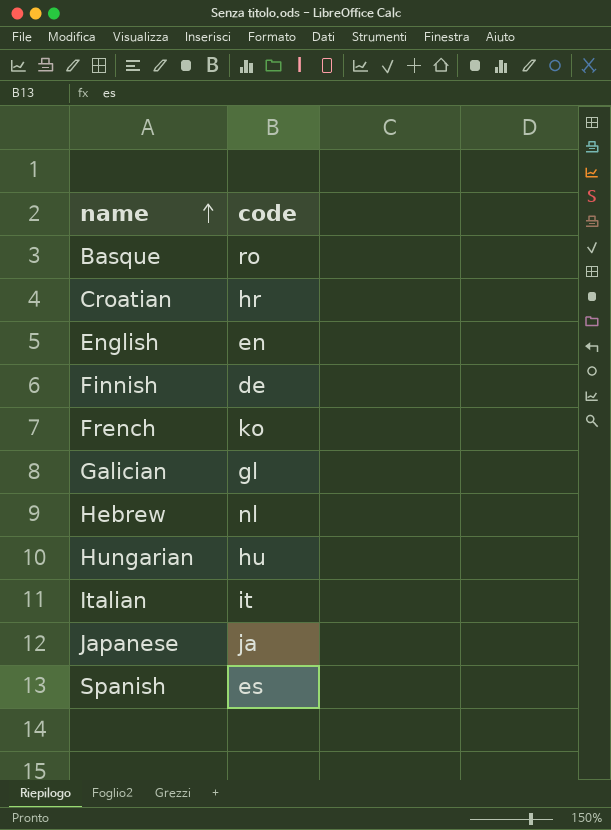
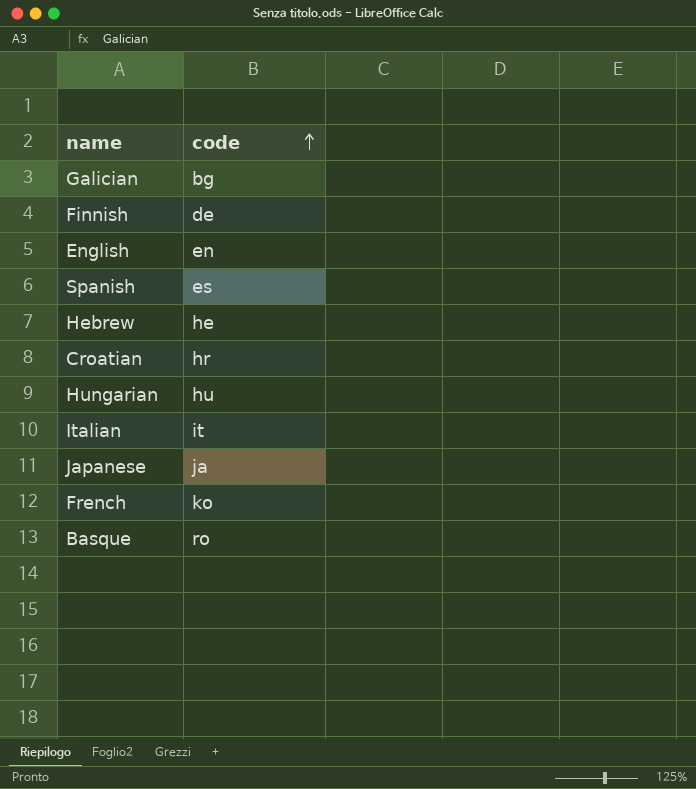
row order: name ascending -> code ascending
Galician | code: gl -> bg
Hebrew | code: nl -> he

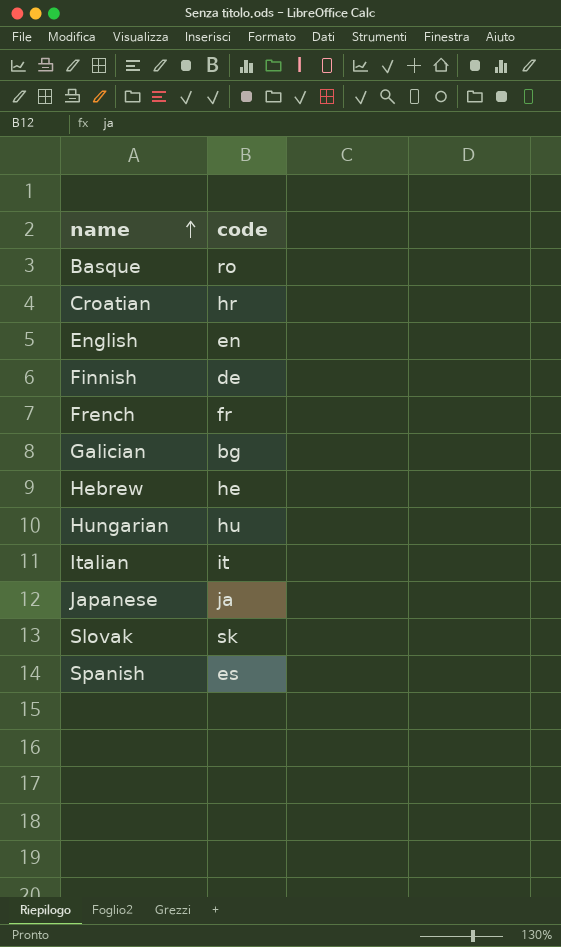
row order: code ascending -> name ascending
French | code: ko -> fr
row Slovak: none -> sk

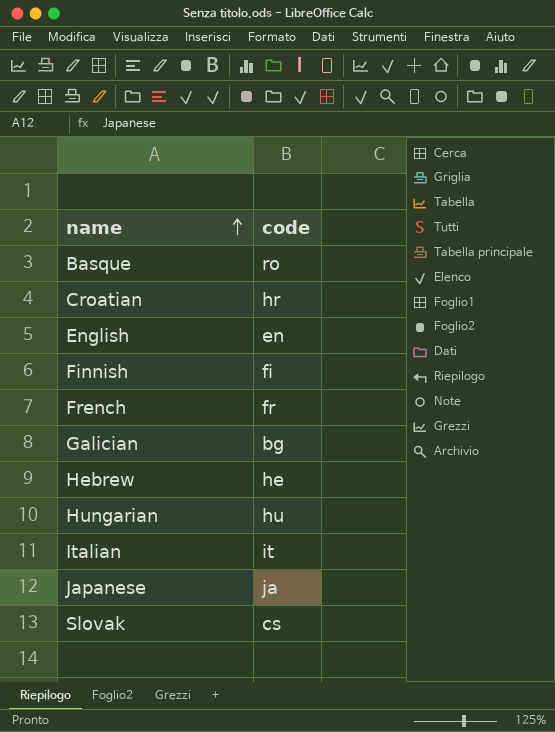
row Spanish: es -> none
Finnish | code: de -> fi
Slovak | code: sk -> cs

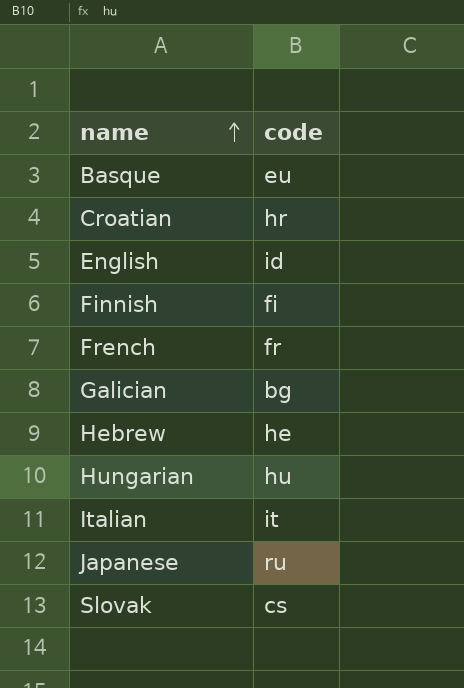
Basque | code: ro -> eu
English | code: en -> id
Japanese | code: ja -> ru

